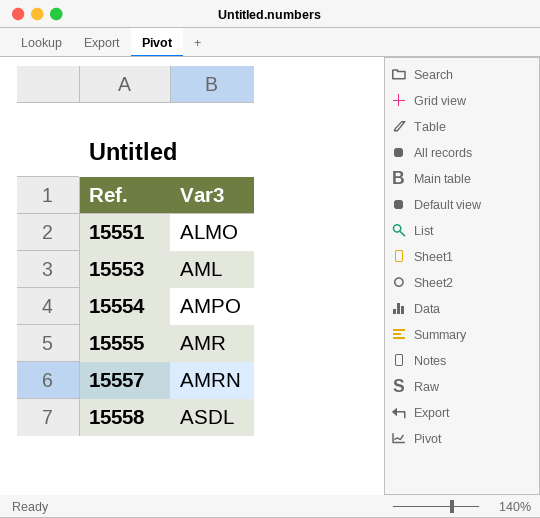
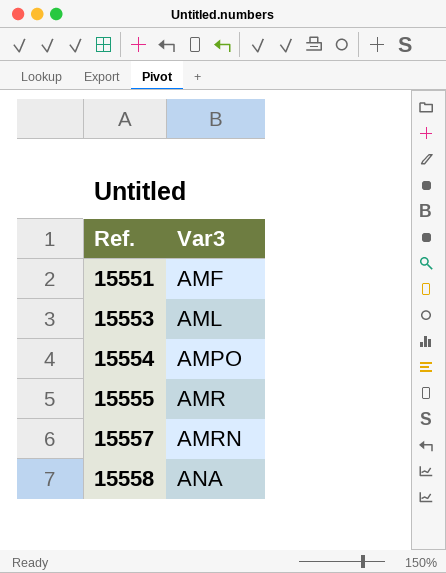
15551 | Var3: ALMO -> AMF
15558 | Var3: ASDL -> ANA

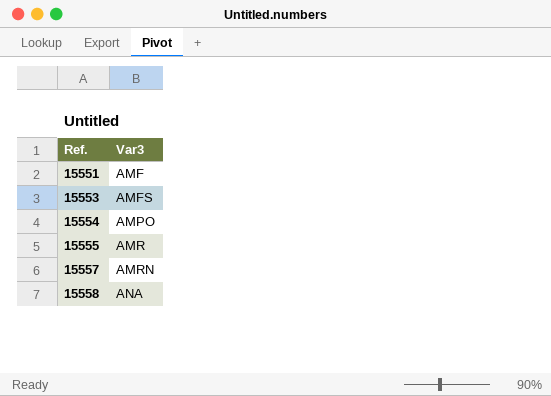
15553 | Var3: AML -> AMFS

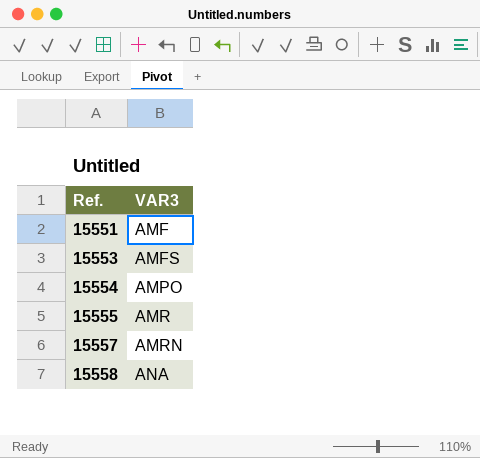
column name: Var3 -> VAR3

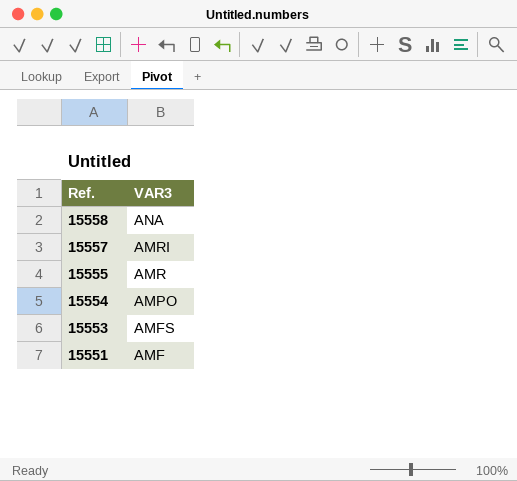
row order: Ref. ascending -> Ref. descending
15557 | VAR3: AMRN -> AMRI

